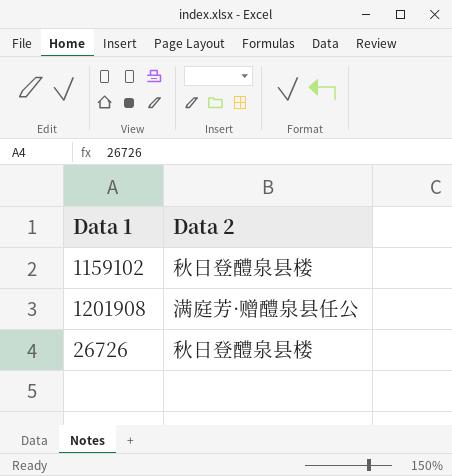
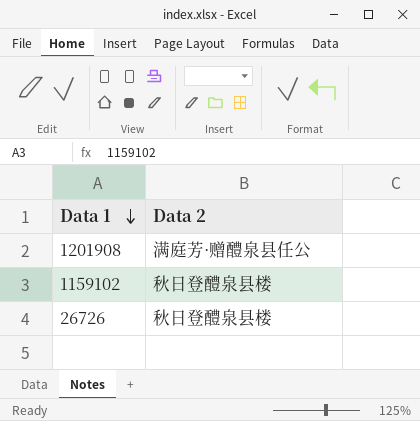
row order: none -> Data 1 descending

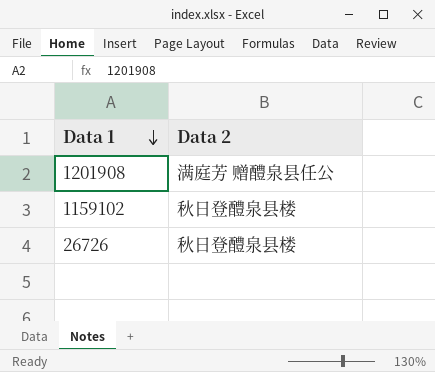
1201908 | Data 2: 满庭芳·赠醴泉县任公 -> 满庭芳 赠醴泉县任公

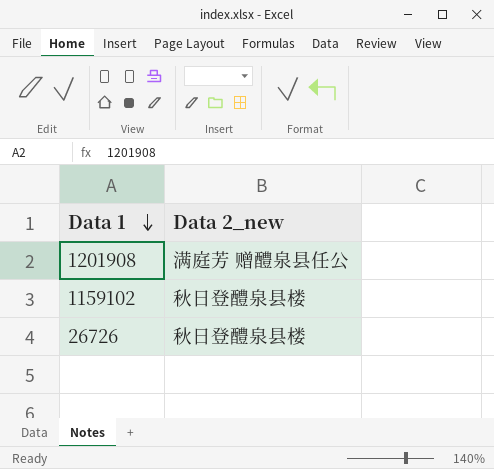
column name: Data 2 -> Data 2_new

